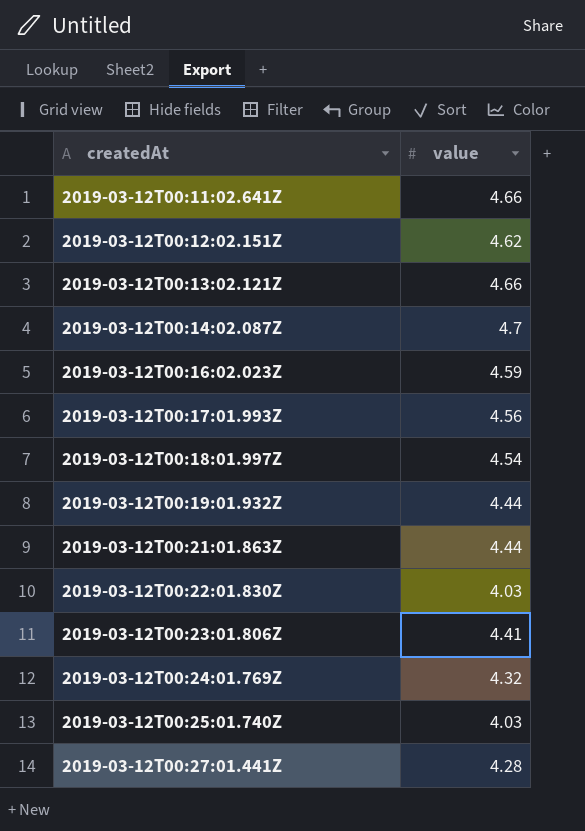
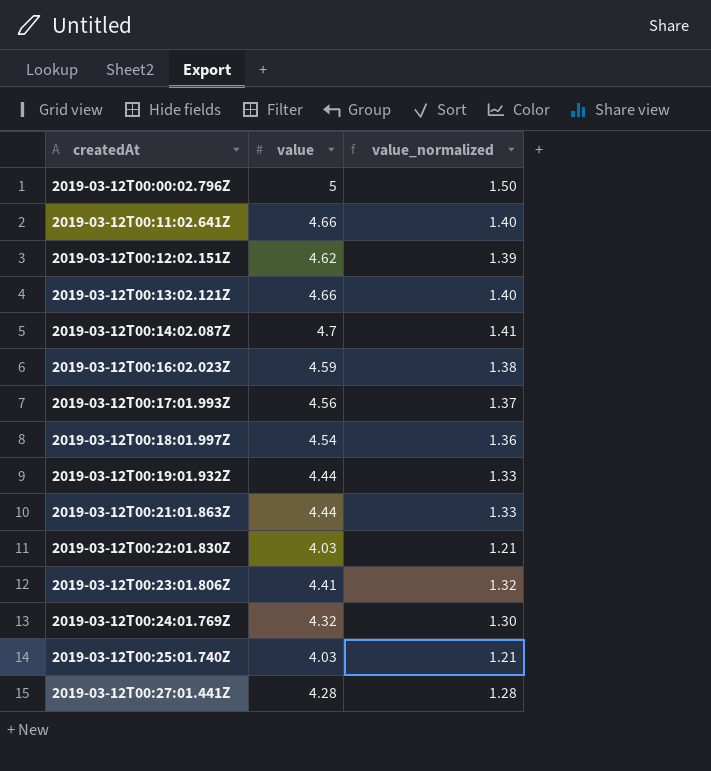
column value_normalized | formula: none -> [value] * 0.3
row 2019-03-12T00:00:02.796Z: none -> 5 | 1.50

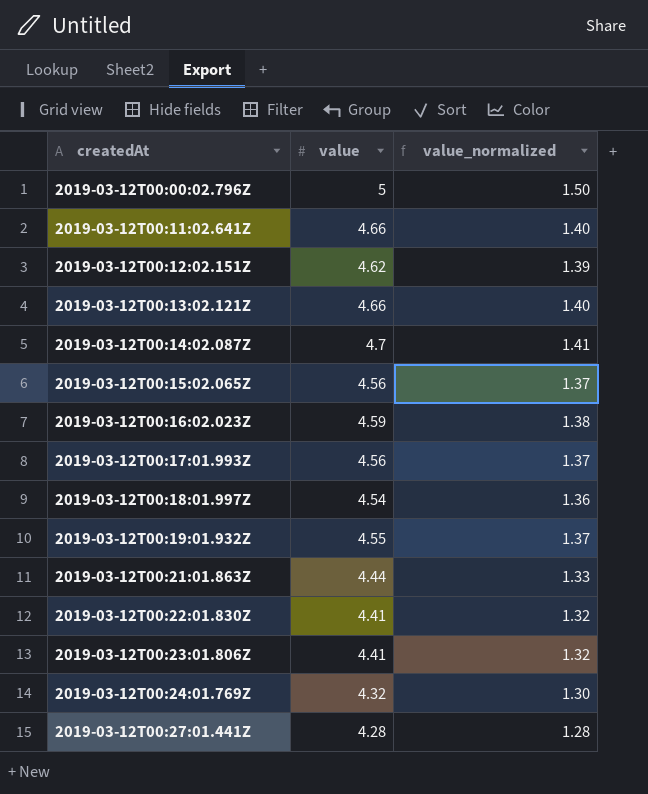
row 2019-03-12T00:25:01.740Z: 4.03 | 1.21 -> none
row 2019-03-12T00:15:02.065Z: none -> 4.56 | 1.37
2019-03-12T00:19:01.932Z | value: 4.44 -> 4.55
2019-03-12T00:19:01.932Z | value_normalized: 1.33 -> 1.37
2019-03-12T00:22:01.830Z | value: 4.03 -> 4.41
2019-03-12T00:22:01.830Z | value_normalized: 1.21 -> 1.32

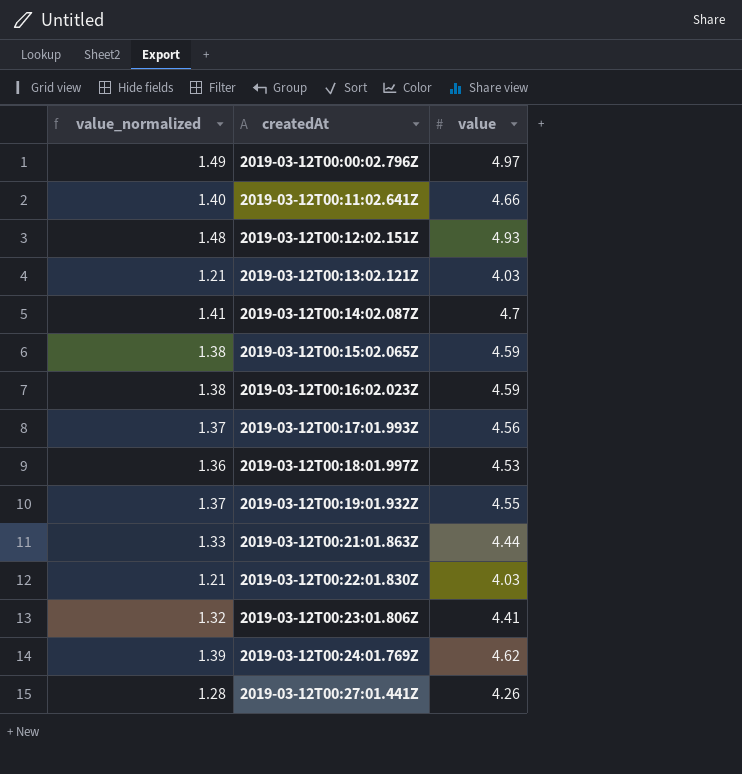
column value_normalized | position: 3 -> 1
2019-03-12T00:00:02.796Z | value_normalized: 1.50 -> 1.49
2019-03-12T00:00:02.796Z | value: 5 -> 4.97
2019-03-12T00:12:02.151Z | value_normalized: 1.39 -> 1.48
2019-03-12T00:12:02.151Z | value: 4.62 -> 4.93
2019-03-12T00:13:02.121Z | value_normalized: 1.40 -> 1.21
2019-03-12T00:13:02.121Z | value: 4.66 -> 4.03
2019-03-12T00:15:02.065Z | value_normalized: 1.37 -> 1.38
2019-03-12T00:15:02.065Z | value: 4.56 -> 4.59
2019-03-12T00:18:01.997Z | value: 4.54 -> 4.53
2019-03-12T00:22:01.830Z | value_normalized: 1.32 -> 1.21
2019-03-12T00:22:01.830Z | value: 4.41 -> 4.03
2019-03-12T00:24:01.769Z | value_normalized: 1.30 -> 1.39
2019-03-12T00:24:01.769Z | value: 4.32 -> 4.62
2019-03-12T00:27:01.441Z | value: 4.28 -> 4.26

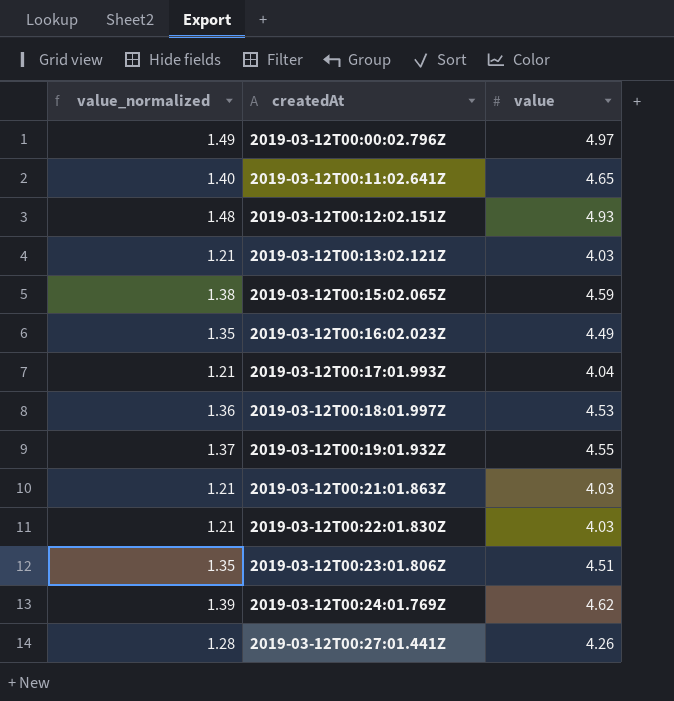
row 2019-03-12T00:14:02.087Z: 1.41 | 4.7 -> none
2019-03-12T00:11:02.641Z | value: 4.66 -> 4.65
2019-03-12T00:16:02.023Z | value_normalized: 1.38 -> 1.35
2019-03-12T00:16:02.023Z | value: 4.59 -> 4.49
2019-03-12T00:17:01.993Z | value_normalized: 1.37 -> 1.21
2019-03-12T00:17:01.993Z | value: 4.56 -> 4.04
2019-03-12T00:21:01.863Z | value_normalized: 1.33 -> 1.21
2019-03-12T00:21:01.863Z | value: 4.44 -> 4.03
2019-03-12T00:23:01.806Z | value_normalized: 1.32 -> 1.35
2019-03-12T00:23:01.806Z | value: 4.41 -> 4.51

